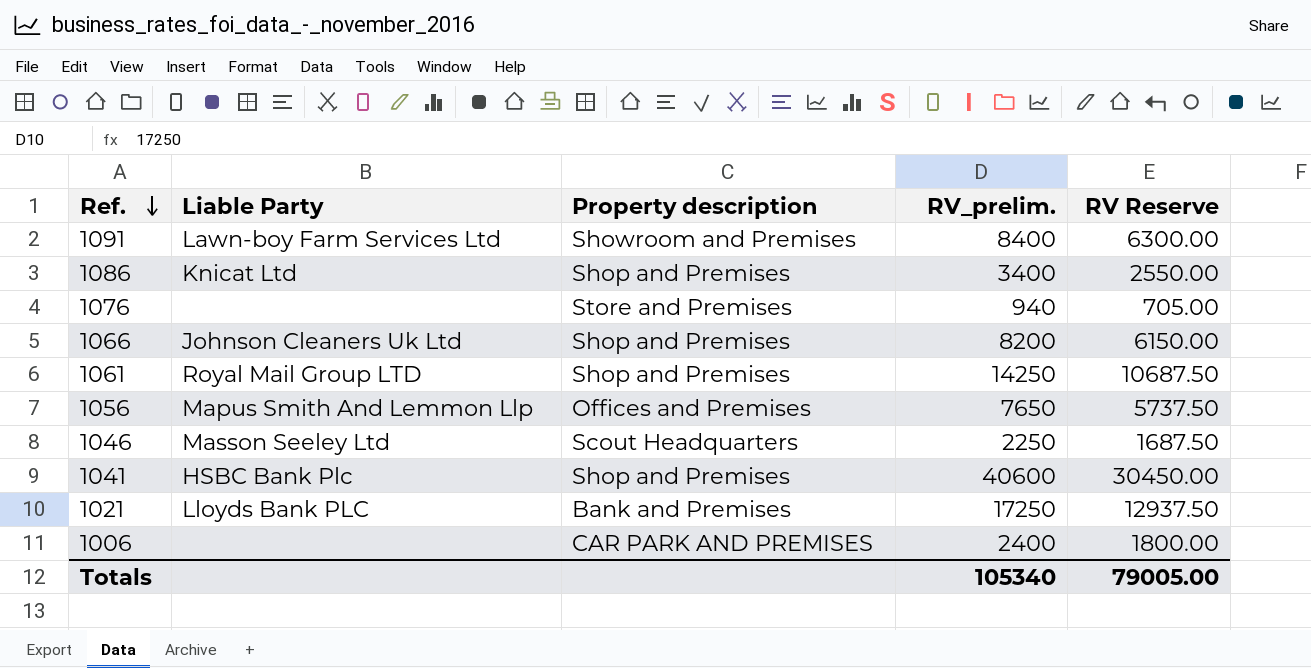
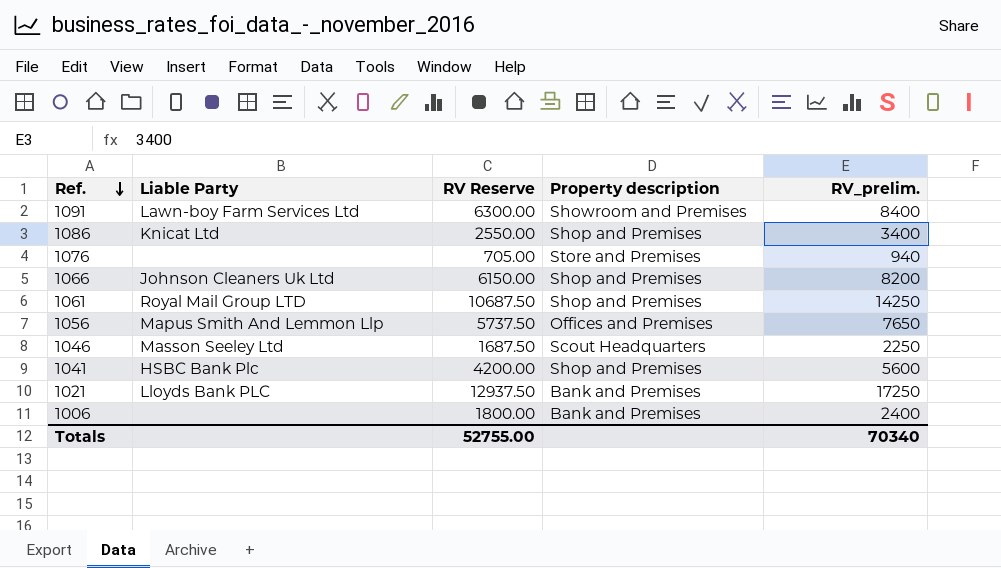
column RV Reserve | position: 5 -> 3
1041 | RV Reserve: 30450.00 -> 4200.00
1041 | RV_prelim.: 40600 -> 5600
1006 | Property description: CAR PARK AND PREMISES -> Bank and Premises
Totals | RV Reserve: 79005.00 -> 52755.00
Totals | RV_prelim.: 105340 -> 70340

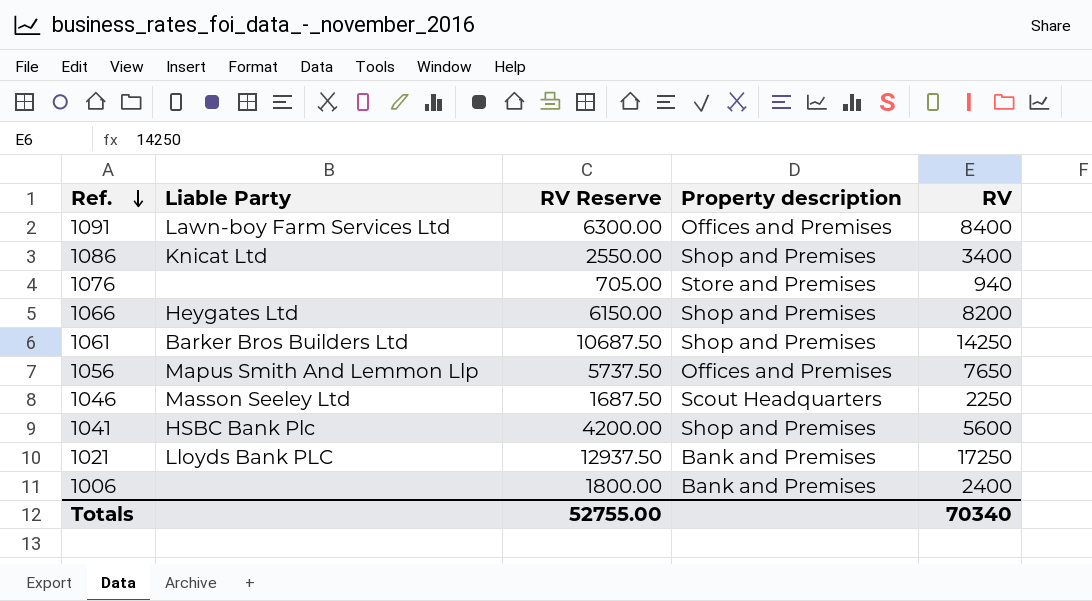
column name: RV_prelim. -> RV
1091 | Property description: Showroom and Premises -> Offices and Premises
1066 | Liable Party: Johnson Cleaners Uk Ltd -> Heygates Ltd
1061 | Liable Party: Royal Mail Group LTD -> Barker Bros Builders Ltd

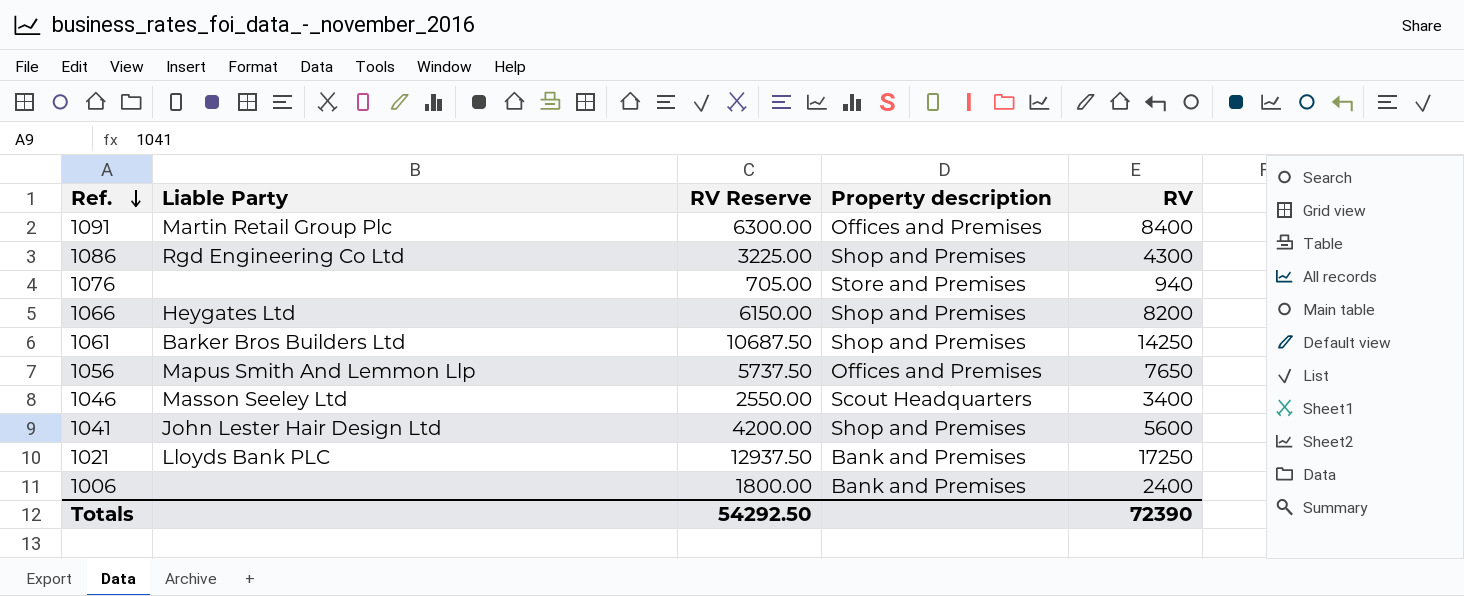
1091 | Liable Party: Lawn-boy Farm Services Ltd -> Martin Retail Group Plc
1086 | Liable Party: Knicat Ltd -> Rgd Engineering Co Ltd
1086 | RV Reserve: 2550.00 -> 3225.00
1086 | RV: 3400 -> 4300
1046 | RV Reserve: 1687.50 -> 2550.00
1046 | RV: 2250 -> 3400
1041 | Liable Party: HSBC Bank Plc -> John Lester Hair Design Ltd
Totals | RV Reserve: 52755.00 -> 54292.50
Totals | RV: 70340 -> 72390

